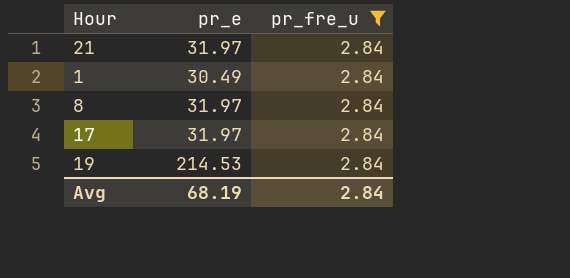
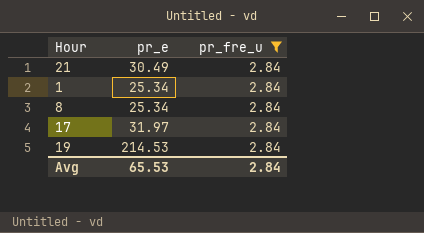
21 | pr_e: 31.97 -> 30.49
1 | pr_e: 30.49 -> 25.34
8 | pr_e: 31.97 -> 25.34
Avg | pr_e: 68.19 -> 65.53

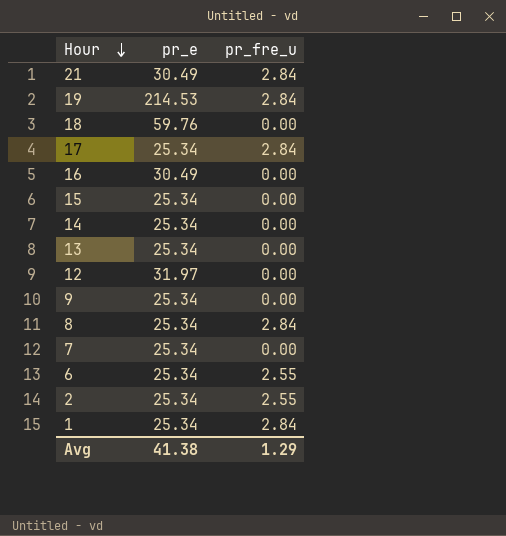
filter: pr_fre_u = 2.84 -> none
row order: none -> Hour descending
17 | pr_e: 31.97 -> 25.34
Avg | pr_e: 65.53 -> 41.38
Avg | pr_fre_u: 2.84 -> 1.29

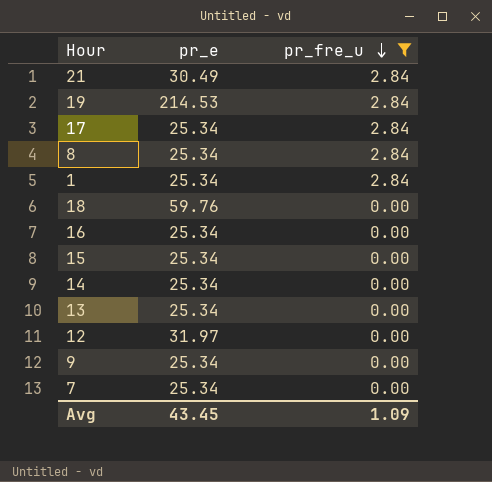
filter: none -> pr_fre_u != 2.55
row order: Hour descending -> pr_fre_u descending
16 | pr_e: 30.49 -> 25.34
Avg | pr_e: 41.38 -> 43.45
Avg | pr_fre_u: 1.29 -> 1.09

